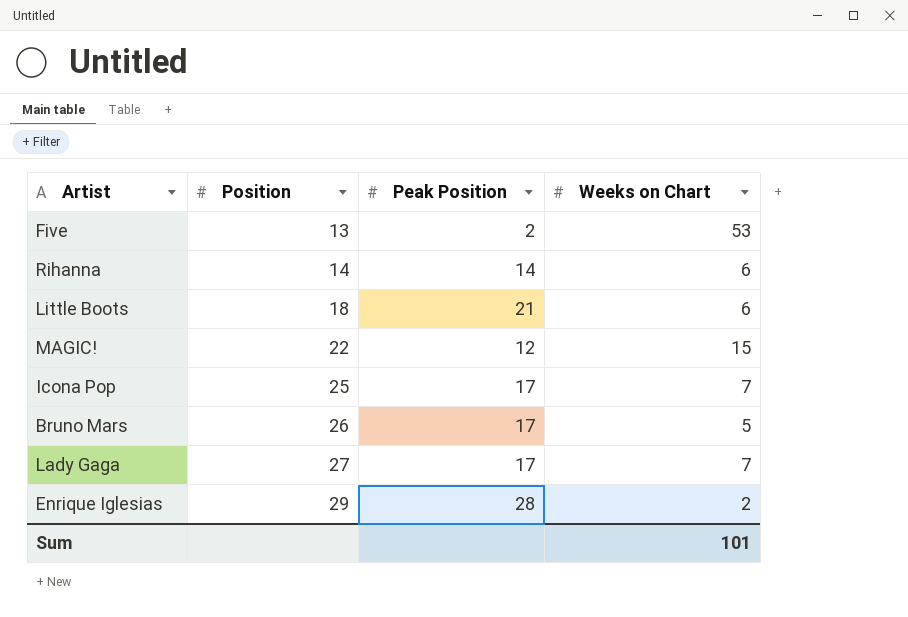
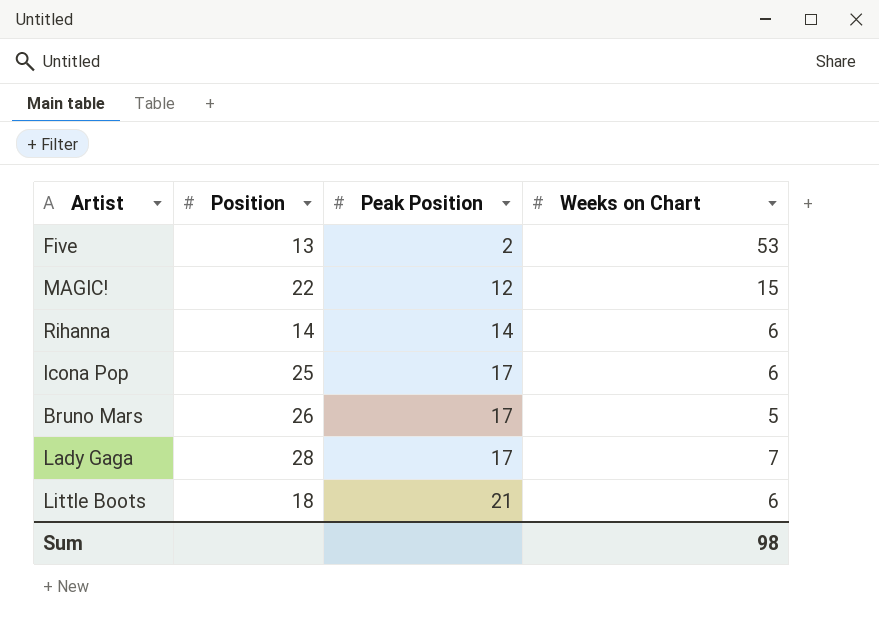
row order: Position ascending -> Peak Position ascending
row Enrique Iglesias: 29 | 28 | 2 -> none
Icona Pop | Weeks on Chart: 7 -> 6
Lady Gaga | Position: 27 -> 28
Sum | Weeks on Chart: 101 -> 98

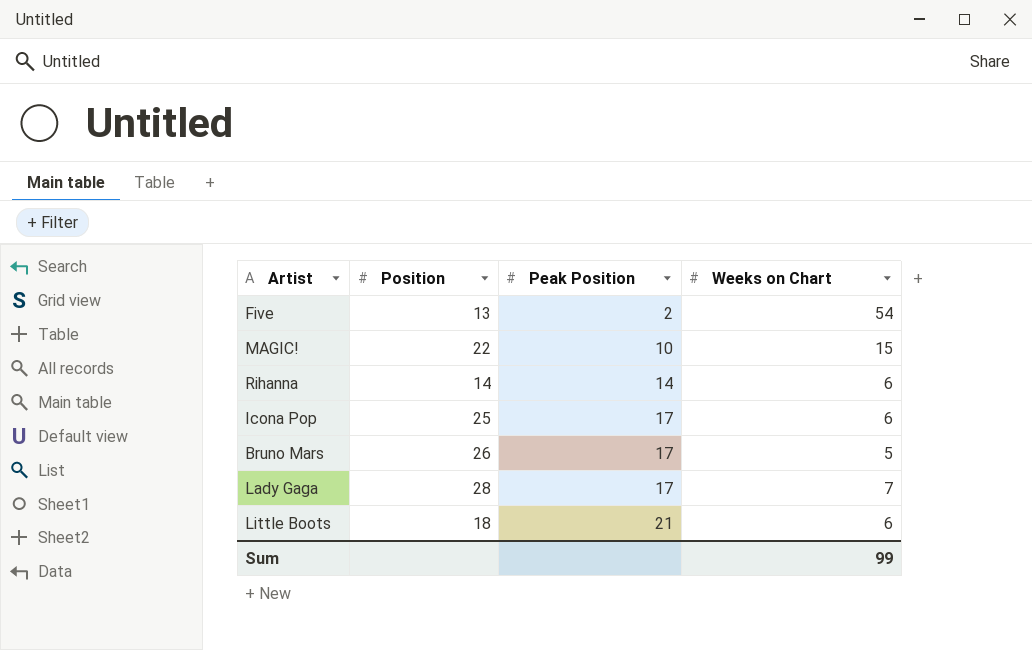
Five | Weeks on Chart: 53 -> 54
MAGIC! | Peak Position: 12 -> 10
Sum | Weeks on Chart: 98 -> 99

